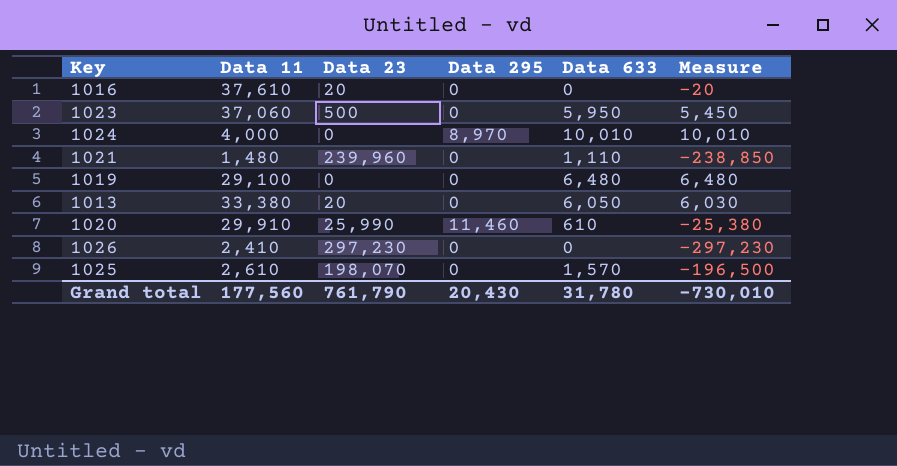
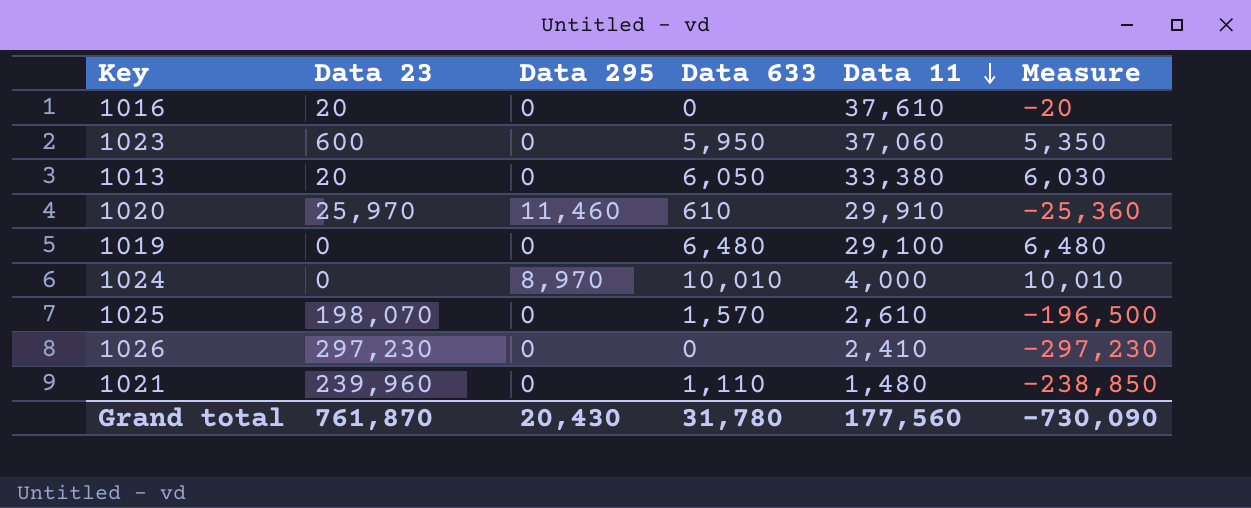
row order: none -> Data 11 descending
column Data 11 | position: 2 -> 5
1023 | Data 23: 500 -> 600
1023 | Measure: 5,450 -> 5,350
1020 | Data 23: 25,990 -> 25,970
1020 | Measure: -25,380 -> -25,360
Grand total | Data 23: 761,790 -> 761,870
Grand total | Measure: -730,010 -> -730,090

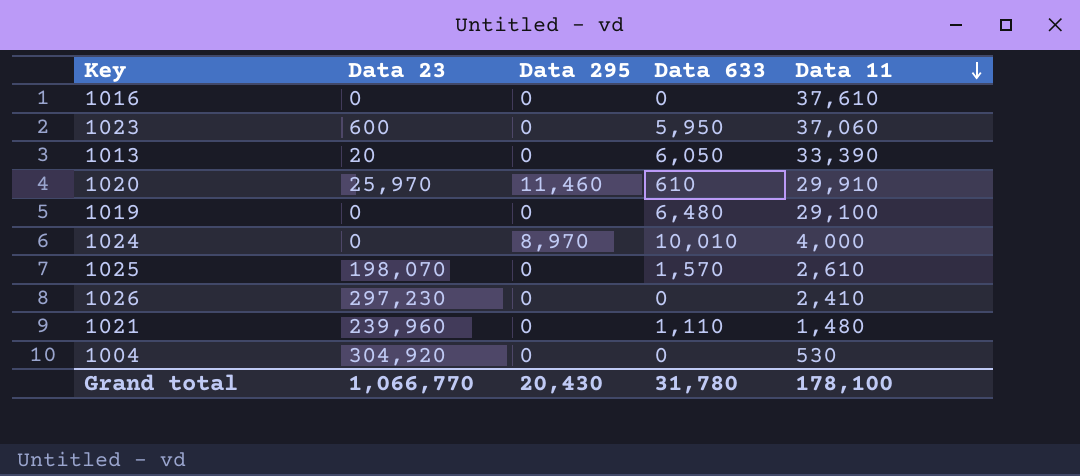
column Measure | formula: [Data 633] - [Data 23] -> none
1016 | Data 23: 20 -> 0
1013 | Data 11: 33,380 -> 33,390
row 1004: none -> 304,920 | 0 | 0 | 530
Grand total | Data 23: 761,870 -> 1,066,770
Grand total | Data 11: 177,560 -> 178,100

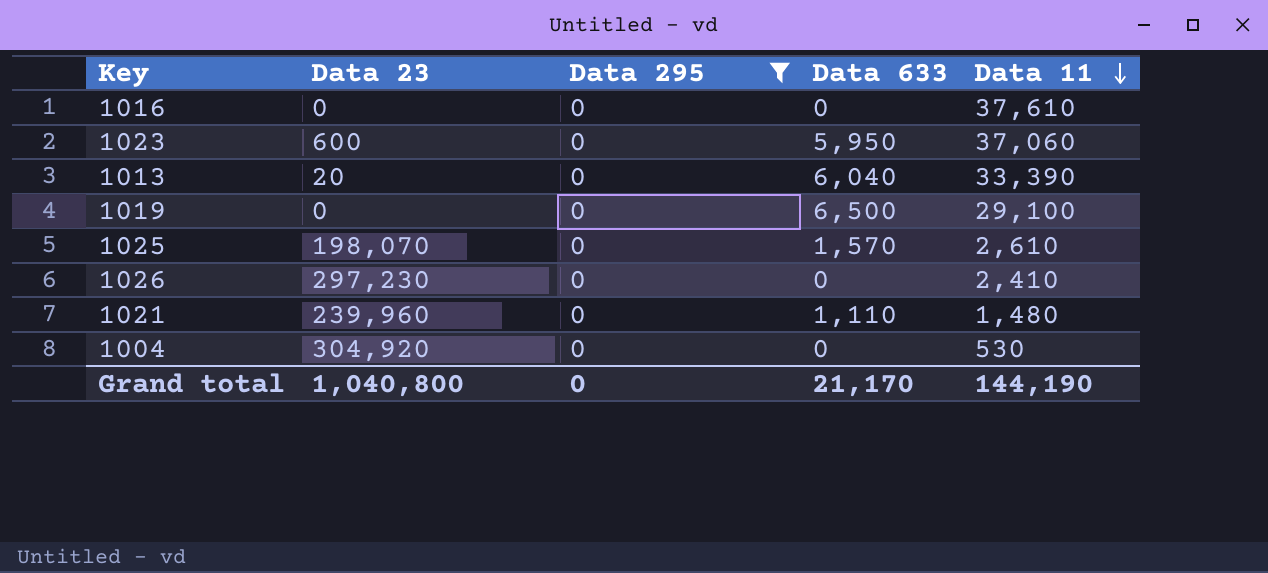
filter: none -> Data 295 = 0
1013 | Data 633: 6,050 -> 6,040
1019 | Data 633: 6,480 -> 6,500
Grand total | Data 23: 1,066,770 -> 1,040,800
Grand total | Data 295: 20,430 -> 0
Grand total | Data 633: 31,780 -> 21,170
Grand total | Data 11: 178,100 -> 144,190

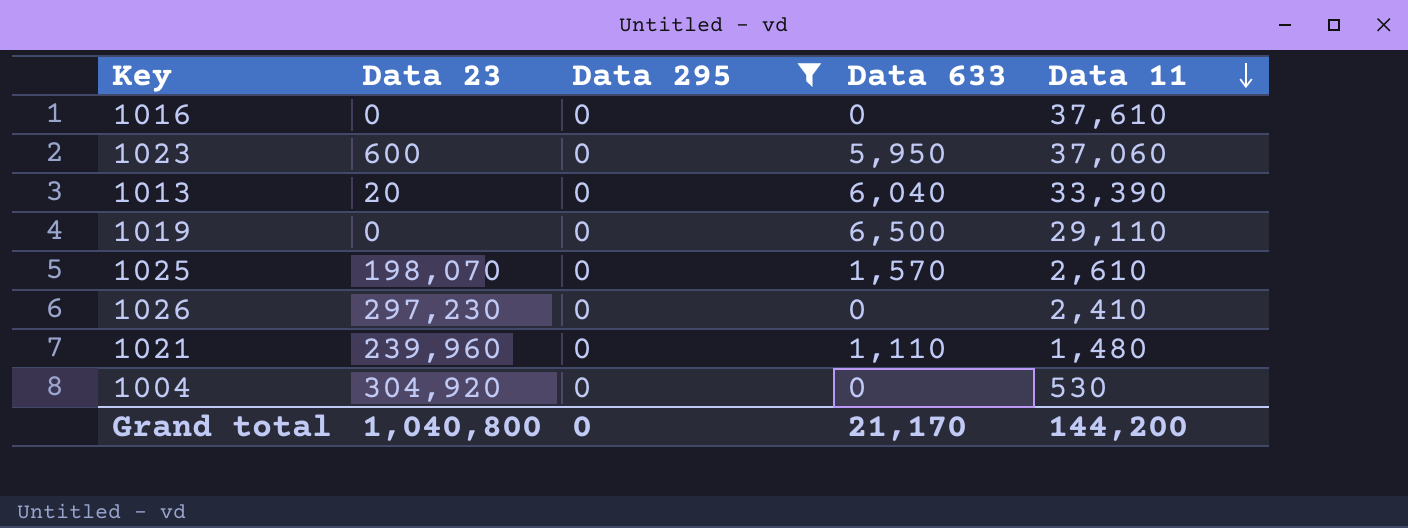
1019 | Data 11: 29,100 -> 29,110
Grand total | Data 11: 144,190 -> 144,200

